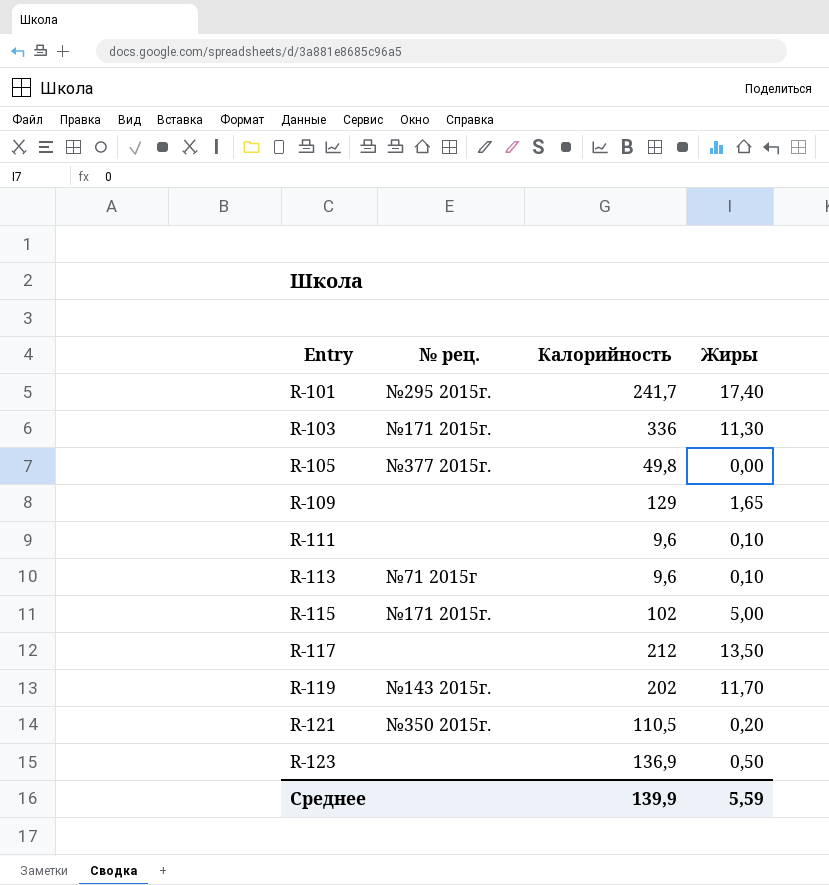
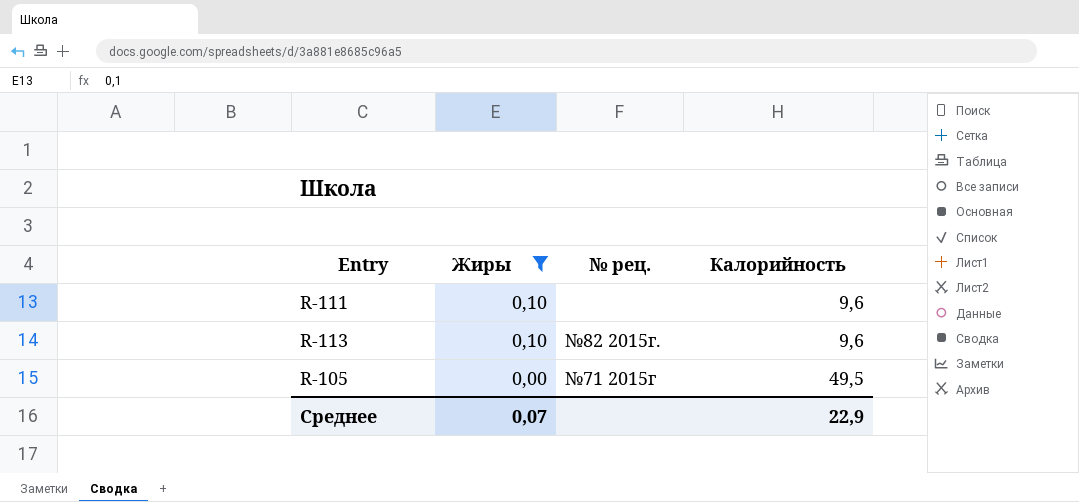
filter: none -> Жиры <= 0,10
row order: Entry ascending -> Жиры descending
column Жиры | position: 4 -> 2
R-113 | № рец.: №71 2015г -> №82 2015г.
R-105 | № рец.: №377 2015г. -> №71 2015г
R-105 | Калорийность: 49,8 -> 49,5
Среднее | Жиры: 5,59 -> 0,07
Среднее | Калорийность: 139,9 -> 22,9

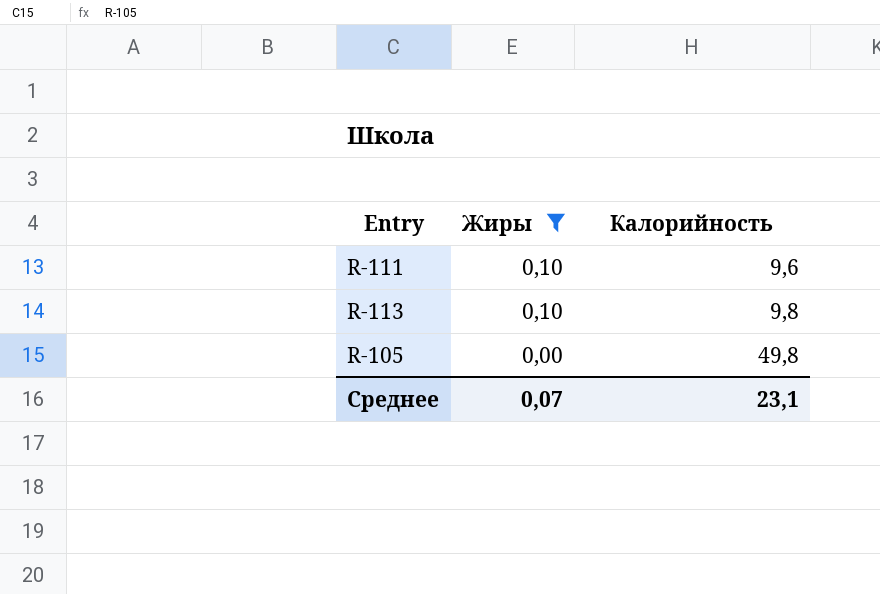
column № рец. | position: 3 -> none
R-113 | Калорийность: 9,6 -> 9,8
R-105 | Калорийность: 49,5 -> 49,8
Среднее | Калорийность: 22,9 -> 23,1

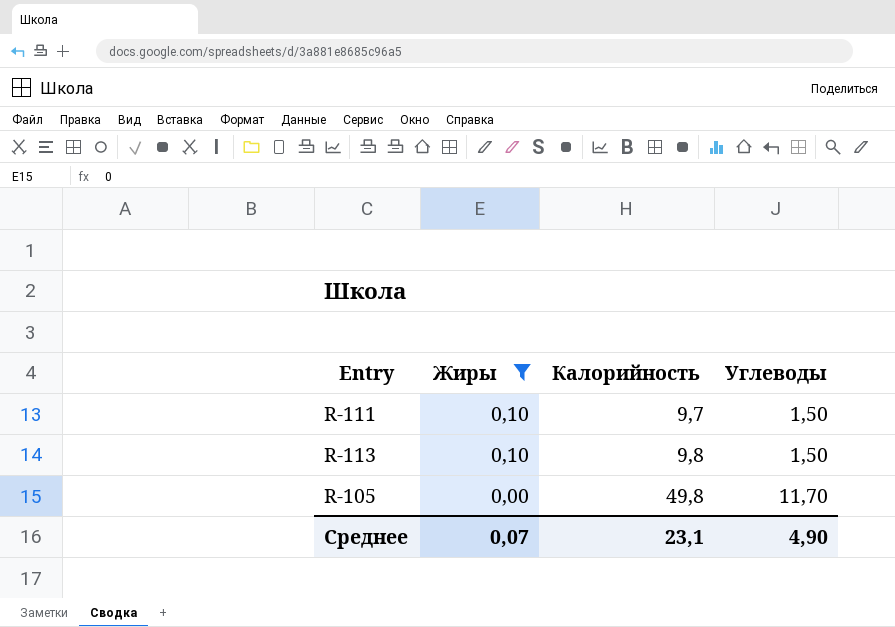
column Углеводы | position: none -> 4
R-111 | Калорийность: 9,6 -> 9,7

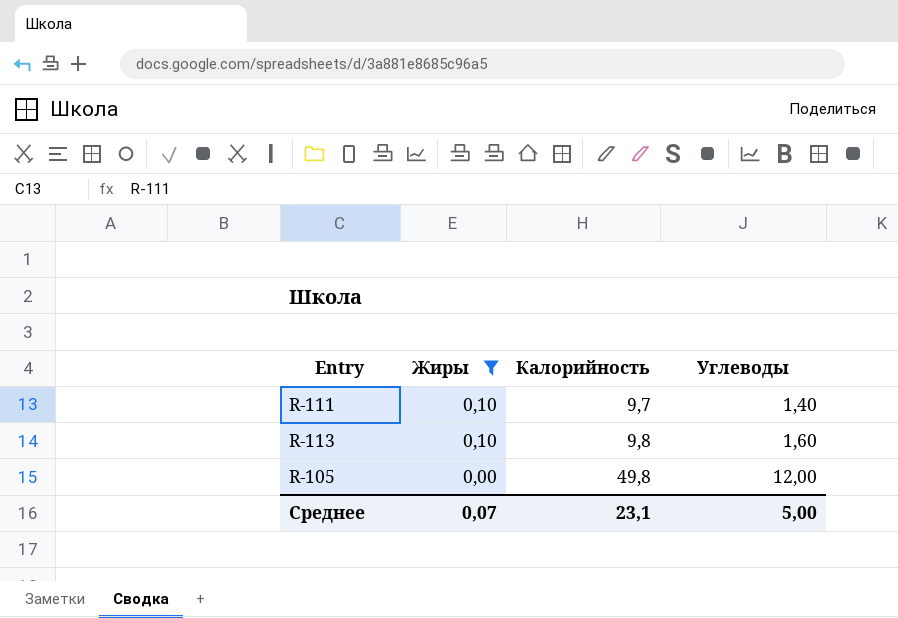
R-111 | Углеводы: 1,50 -> 1,40
R-113 | Углеводы: 1,50 -> 1,60
R-105 | Углеводы: 11,70 -> 12,00
Среднее | Углеводы: 4,90 -> 5,00

